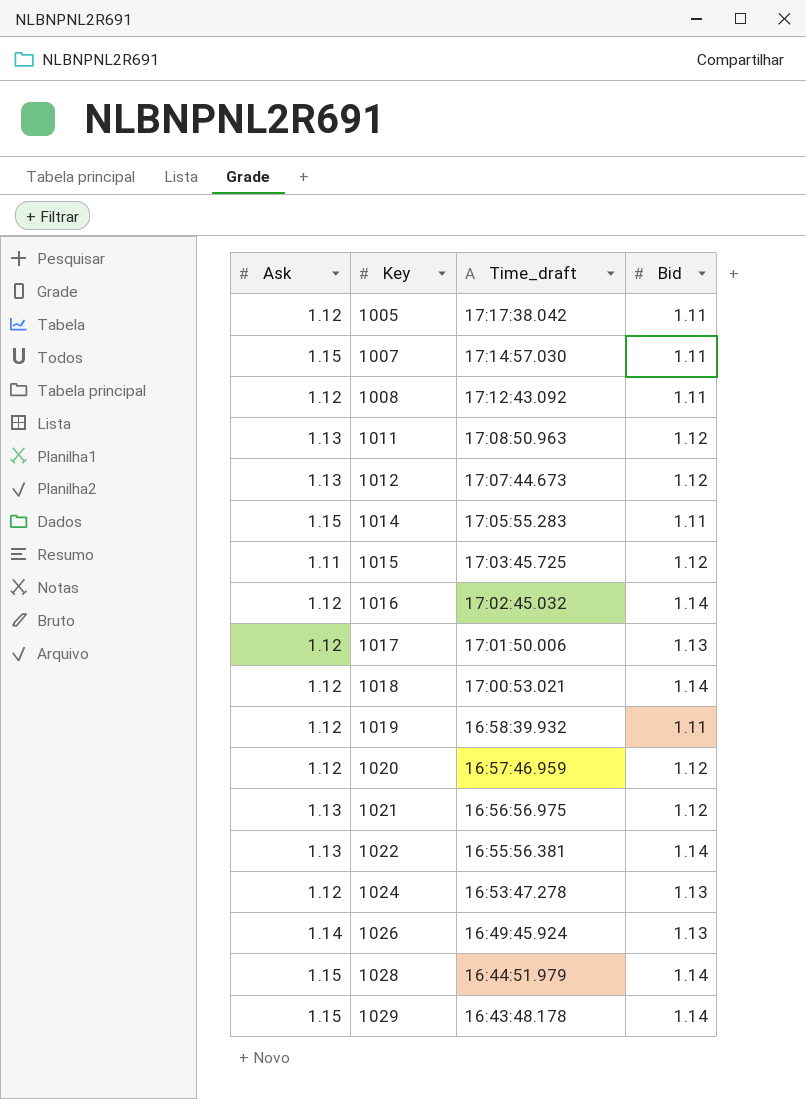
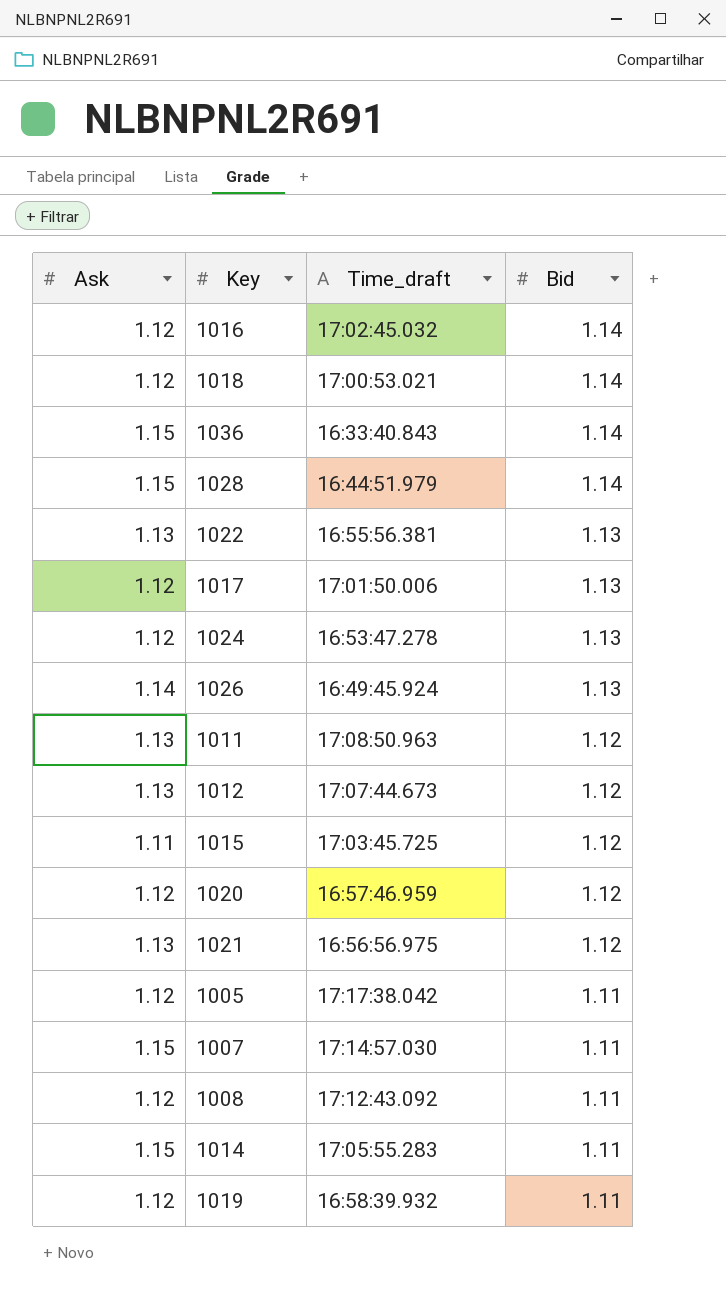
row order: Key ascending -> Bid descending
row 1029: 1.15 | 16:43:48.178 | 1.14 -> none
row 1036: none -> 1.15 | 16:33:40.843 | 1.14
1022 | Bid: 1.14 -> 1.13

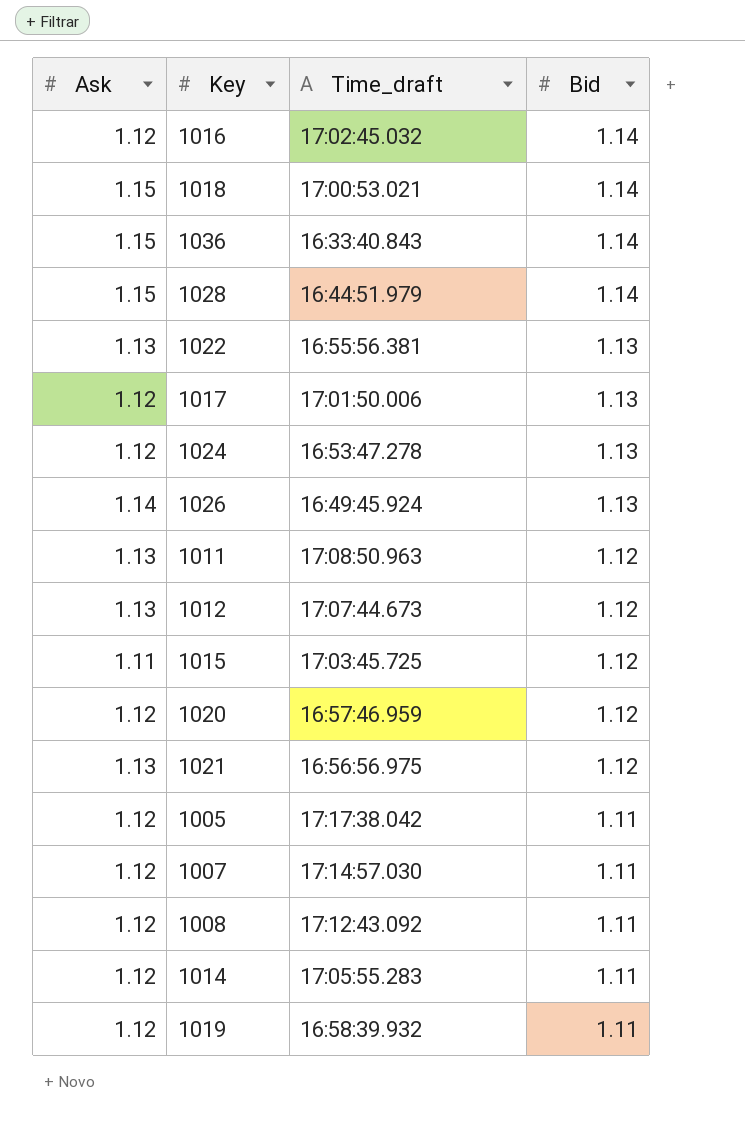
1018 | Ask: 1.12 -> 1.15
1007 | Ask: 1.15 -> 1.12
1014 | Ask: 1.15 -> 1.12

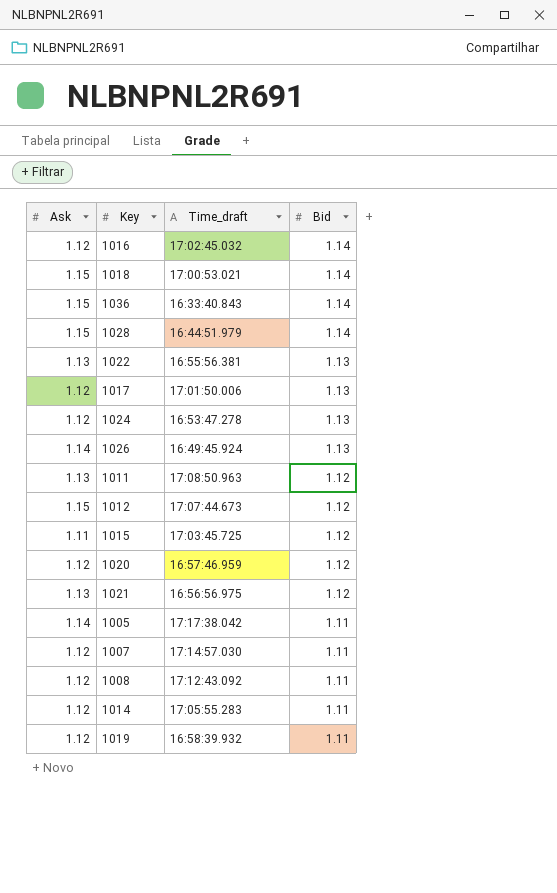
1012 | Ask: 1.13 -> 1.15
1005 | Ask: 1.12 -> 1.14

